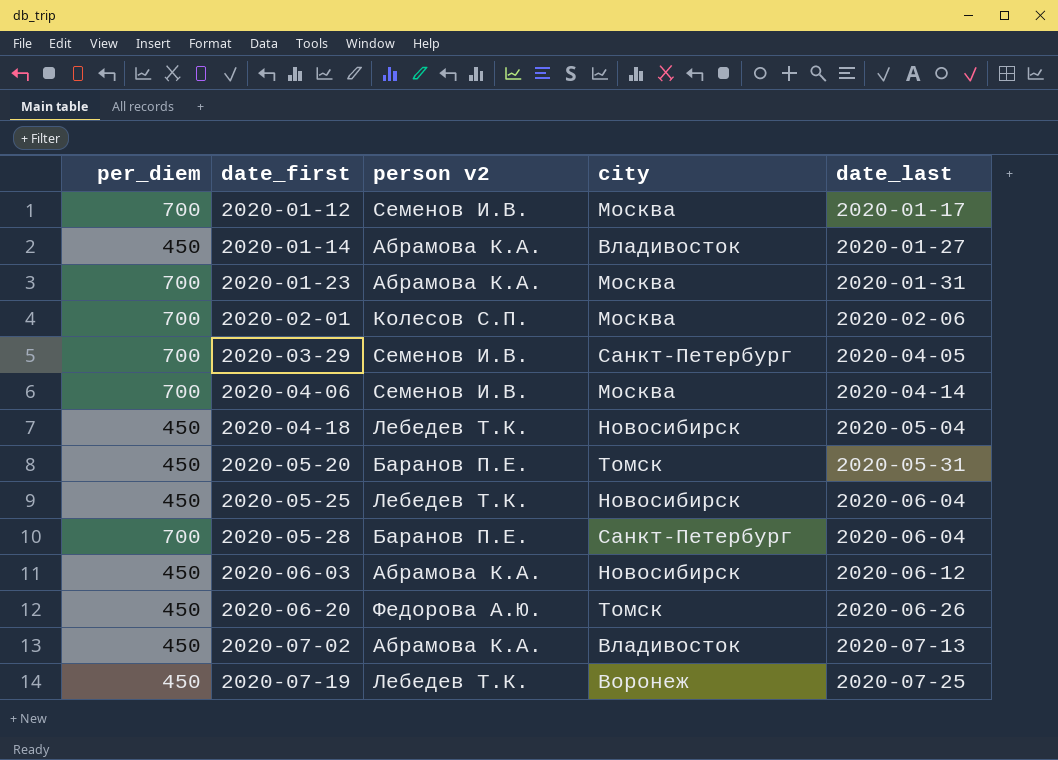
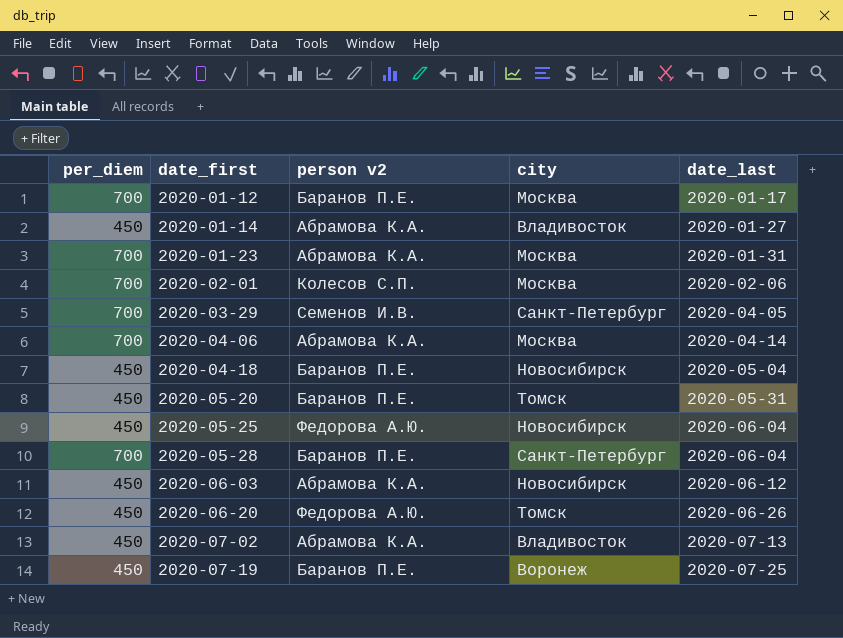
2020-01-12 | person v2: Семенов И.В. -> Баранов П.Е.
2020-04-06 | person v2: Семенов И.В. -> Абрамова К.А.
2020-04-18 | person v2: Лебедев Т.К. -> Баранов П.Е.
2020-05-25 | person v2: Лебедев Т.К. -> Федорова А.Ю.
2020-07-19 | person v2: Лебедев Т.К. -> Баранов П.Е.

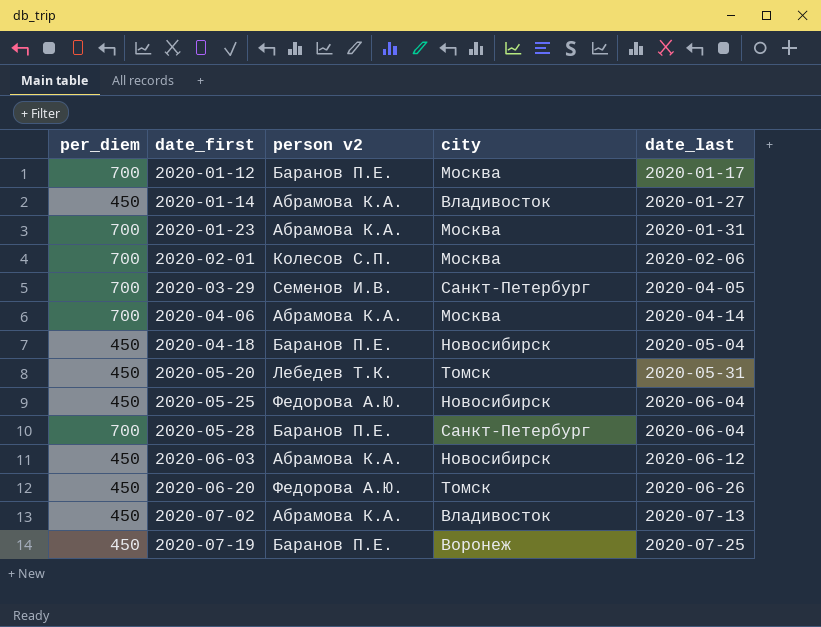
2020-05-20 | person v2: Баранов П.Е. -> Лебедев Т.К.

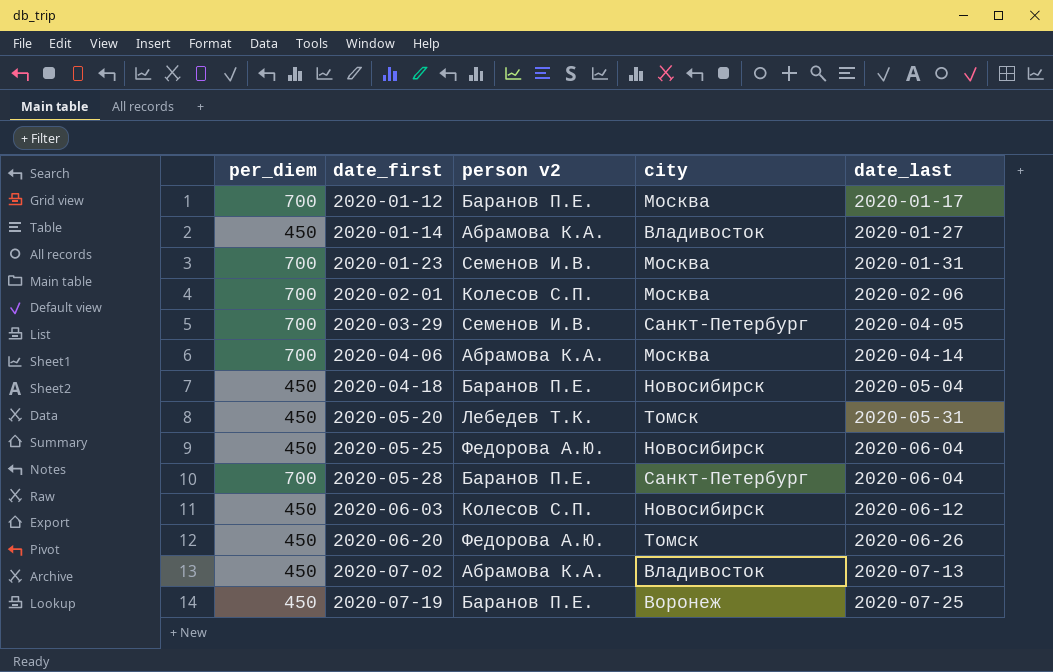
2020-01-23 | person v2: Абрамова К.А. -> Семенов И.В.
2020-06-03 | person v2: Абрамова К.А. -> Колесов С.П.

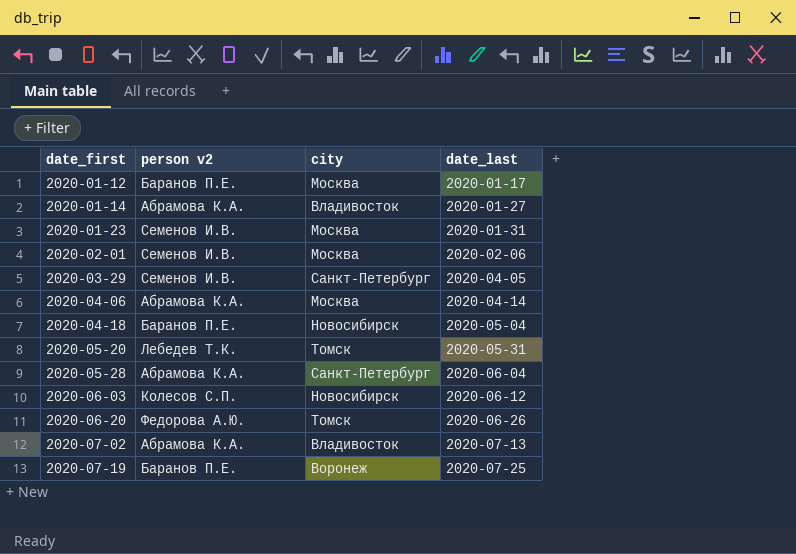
column per_diem | position: 1 -> none
row 2020-05-25: 450 | Федорова А.Ю. | Новосибирск | 2020-06-04 -> none
2020-02-01 | person v2: Колесов С.П. -> Семенов И.В.
2020-05-28 | person v2: Баранов П.Е. -> Абрамова К.А.

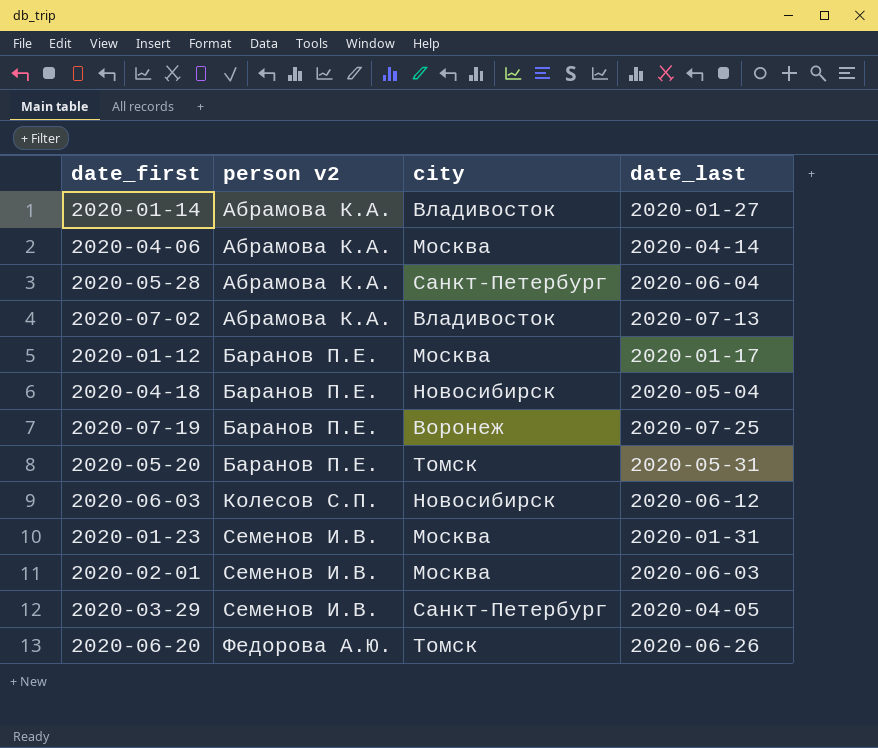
row order: date_first ascending -> person v2 ascending
2020-05-20 | person v2: Лебедев Т.К. -> Баранов П.Е.
2020-02-01 | date_last: 2020-02-06 -> 2020-06-03

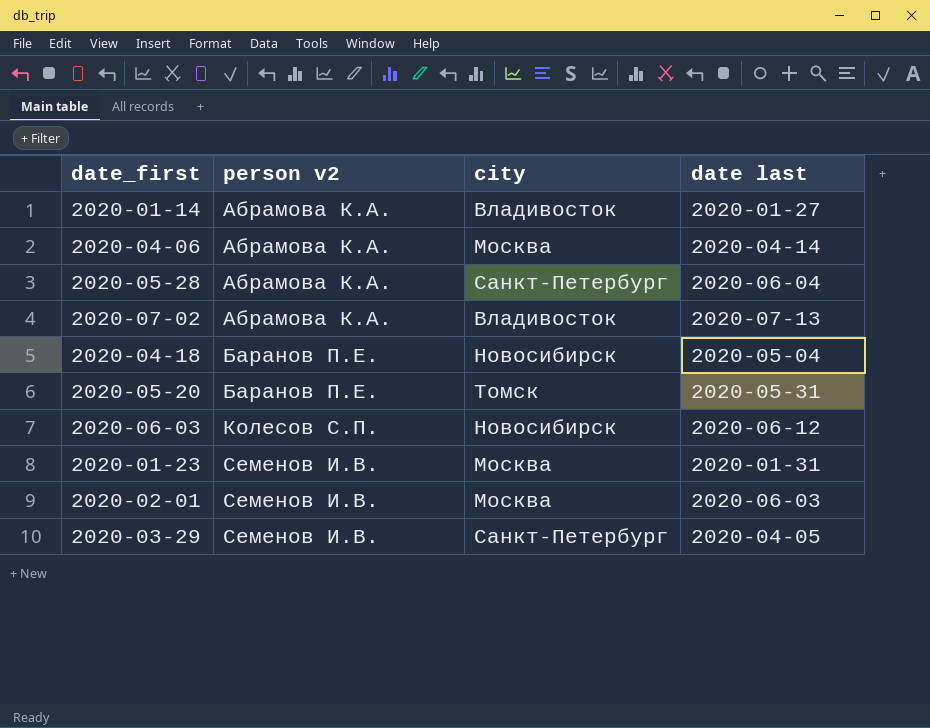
column name: date_last -> date last
row 2020-01-12: Баранов П.Е. | Москва | 2020-01-17 -> none
row 2020-07-19: Баранов П.Е. | Воронеж | 2020-07-25 -> none
row 2020-06-20: Федорова А.Ю. | Томск | 2020-06-26 -> none

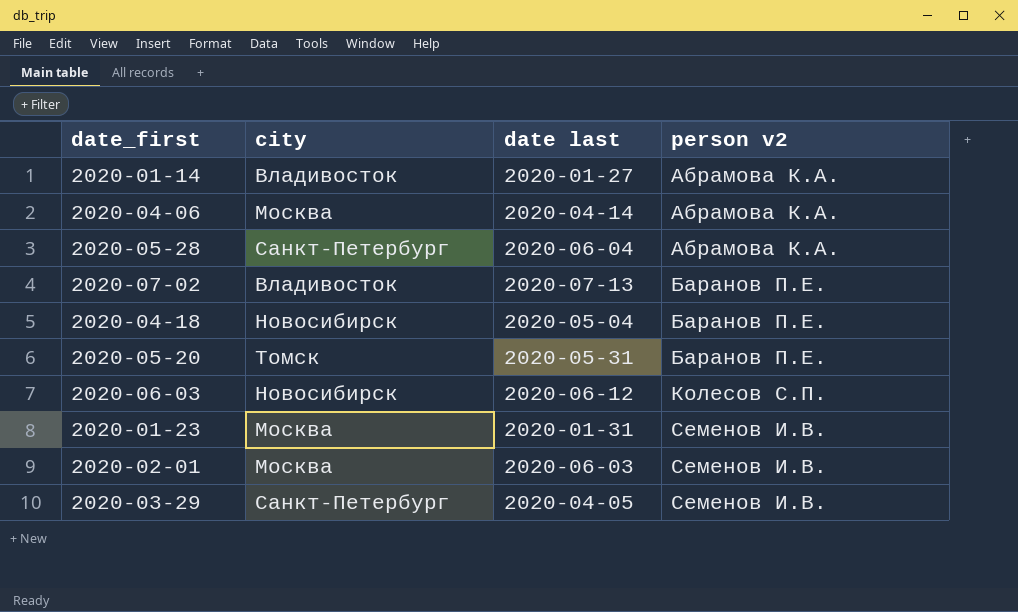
column person v2 | position: 2 -> 4
2020-07-02 | person v2: Абрамова К.А. -> Баранов П.Е.

